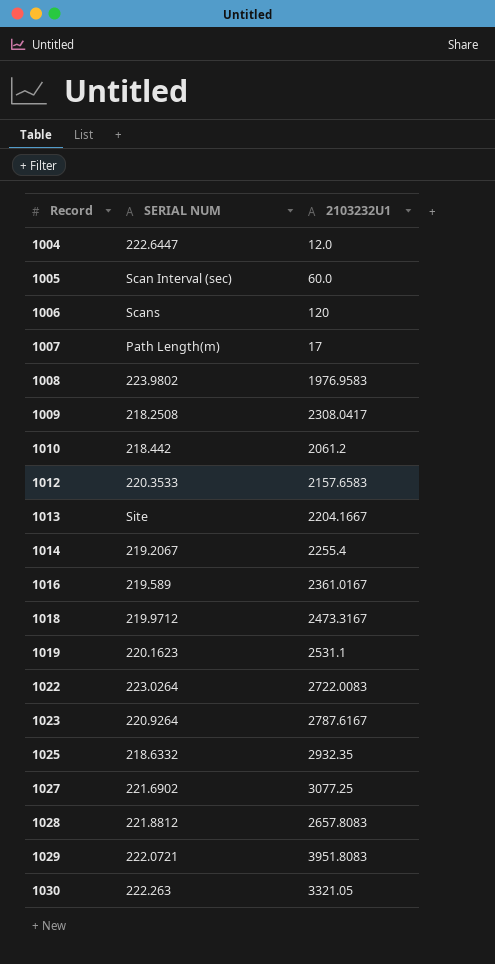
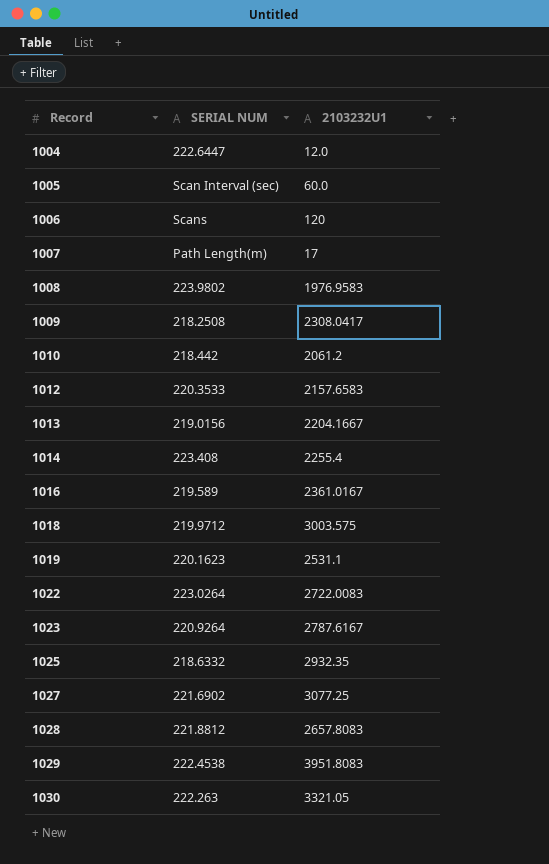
1013 | SERIAL NUM: Site -> 219.0156
1014 | SERIAL NUM: 219.2067 -> 223.408
1018 | 2103232U1: 2473.3167 -> 3003.575
1029 | SERIAL NUM: 222.0721 -> 222.4538

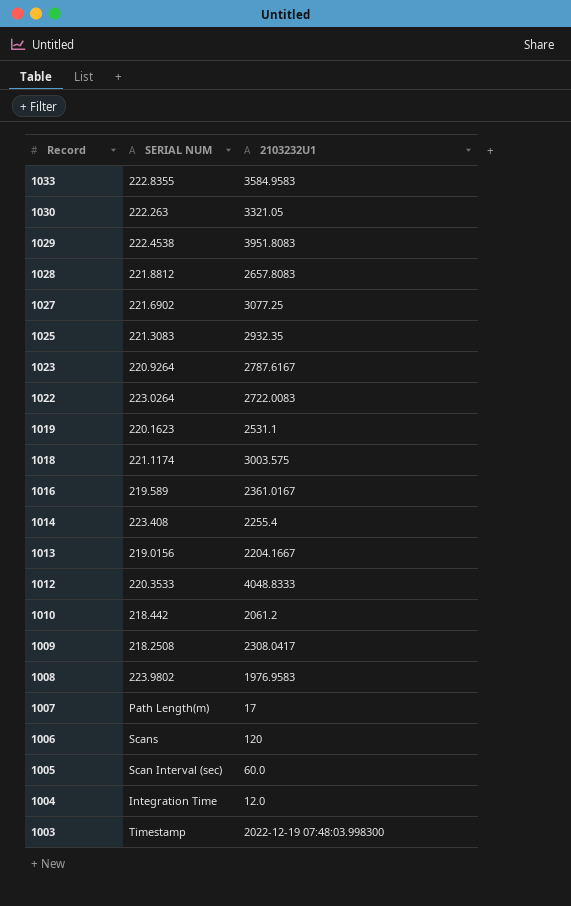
row order: Record ascending -> Record descending
row 1033: none -> 222.8355 | 3584.9583
1025 | SERIAL NUM: 218.6332 -> 221.3083
1018 | SERIAL NUM: 219.9712 -> 221.1174
1012 | 2103232U1: 2157.6583 -> 4048.8333
1004 | SERIAL NUM: 222.6447 -> Integration Time
row 1003: none -> Timestamp | 2022-12-19 07:48:03.998300

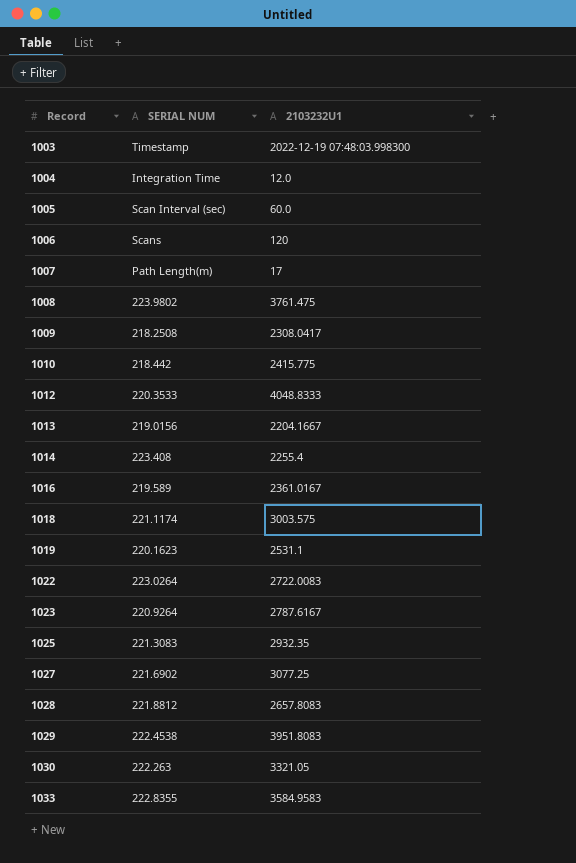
row order: Record descending -> Record ascending
1008 | 2103232U1: 1976.9583 -> 3761.475
1010 | 2103232U1: 2061.2 -> 2415.775

